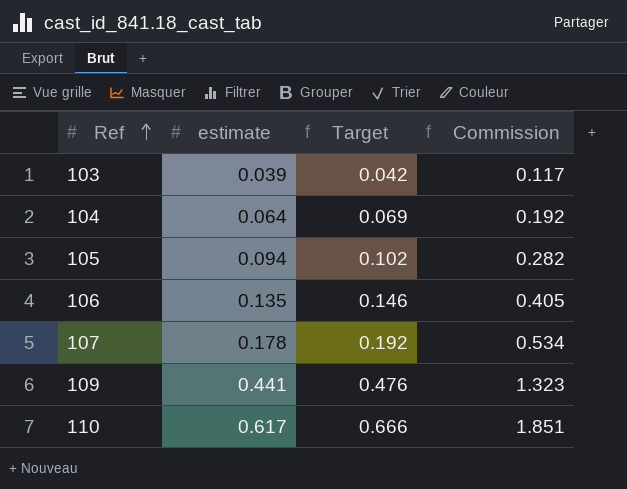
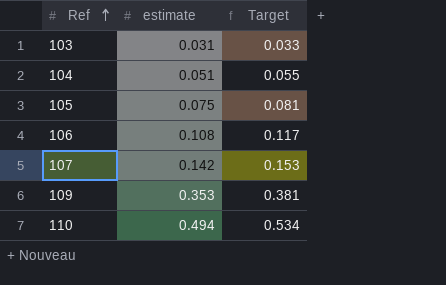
column Commission | formula: [estimate] * 3 -> none
103 | estimate: 0.039 -> 0.031
103 | Target: 0.042 -> 0.033
104 | estimate: 0.064 -> 0.051
104 | Target: 0.069 -> 0.055
105 | estimate: 0.094 -> 0.075
105 | Target: 0.102 -> 0.081
106 | estimate: 0.135 -> 0.108
106 | Target: 0.146 -> 0.117
107 | estimate: 0.178 -> 0.142
107 | Target: 0.192 -> 0.153
109 | estimate: 0.441 -> 0.353
109 | Target: 0.476 -> 0.381
110 | estimate: 0.617 -> 0.494
110 | Target: 0.666 -> 0.534

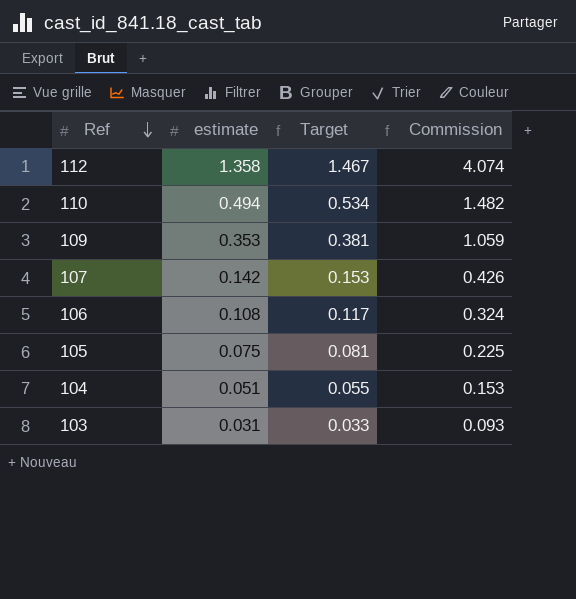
row order: Ref ascending -> Ref descending
column Commission | formula: none -> [estimate] * 3
row 112: none -> 1.358 | 1.467 | 4.074

